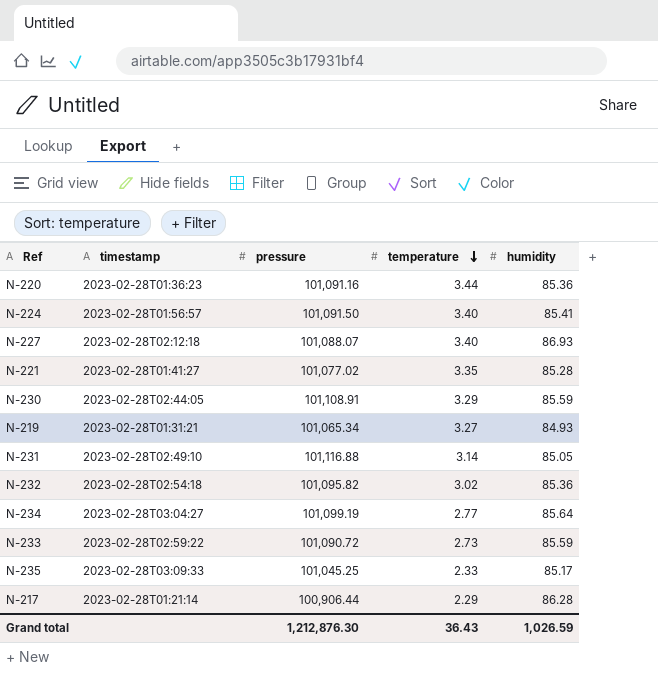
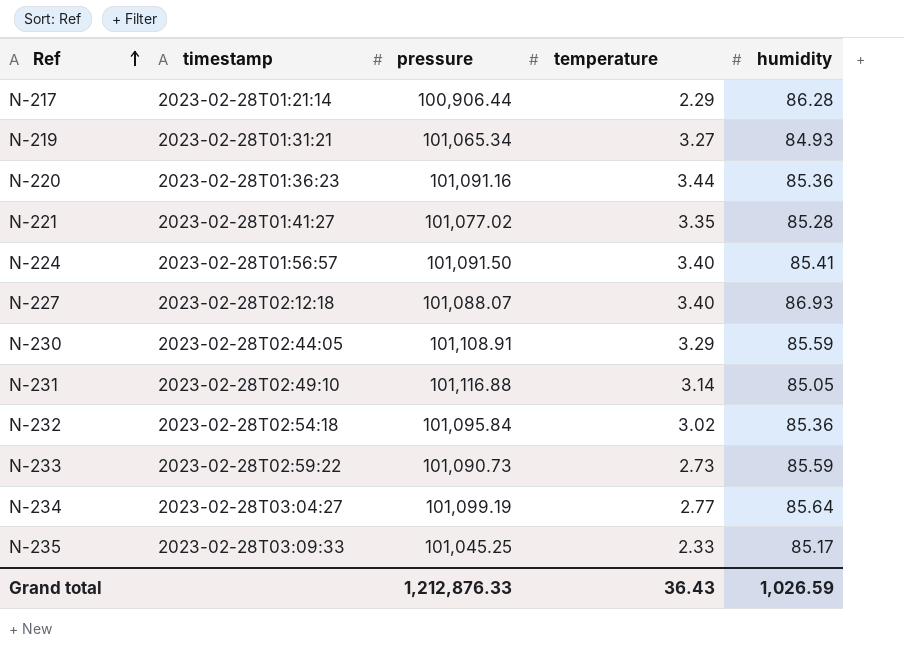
row order: temperature descending -> Ref ascending
N-232 | pressure: 101,095.82 -> 101,095.84
N-233 | pressure: 101,090.72 -> 101,090.73
Grand total | pressure: 1,212,876.30 -> 1,212,876.33

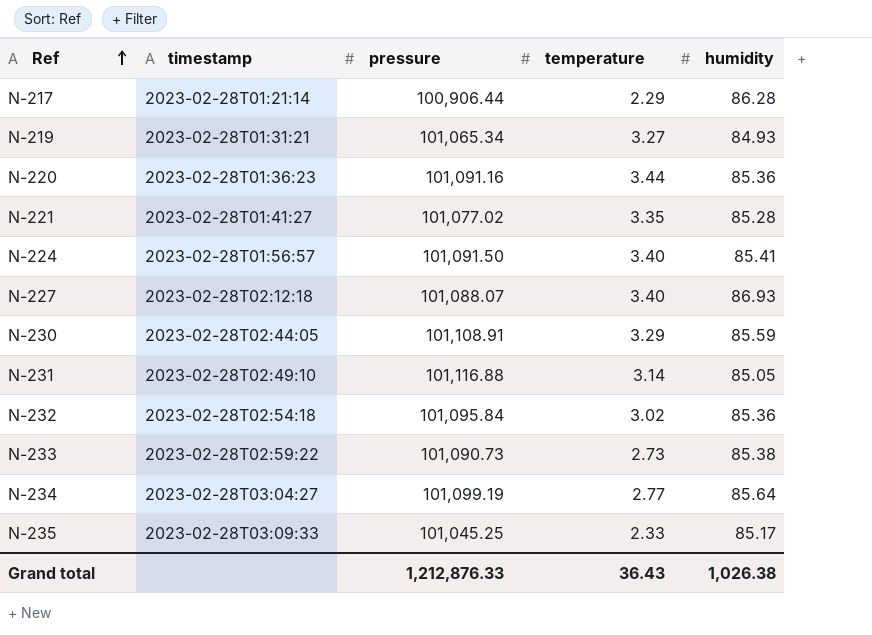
N-233 | humidity: 85.59 -> 85.38
Grand total | humidity: 1,026.59 -> 1,026.38

